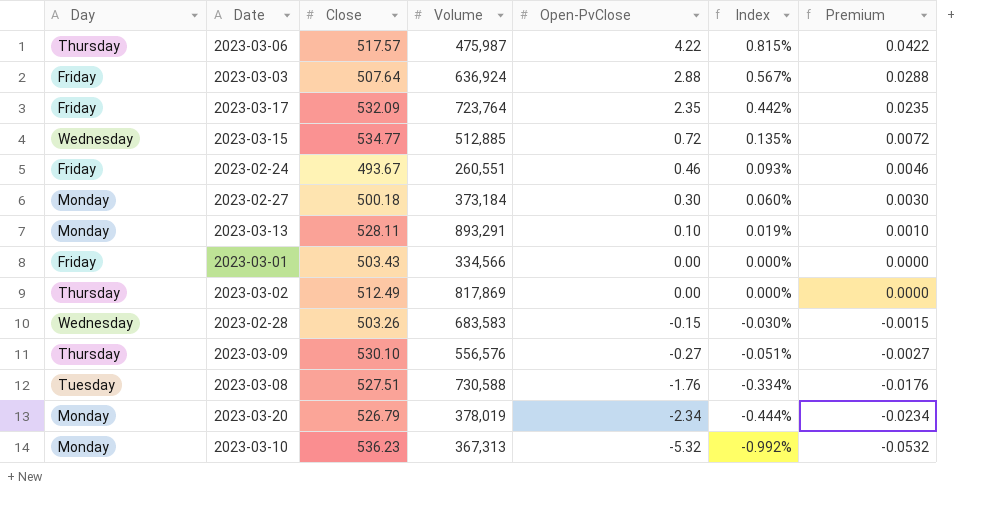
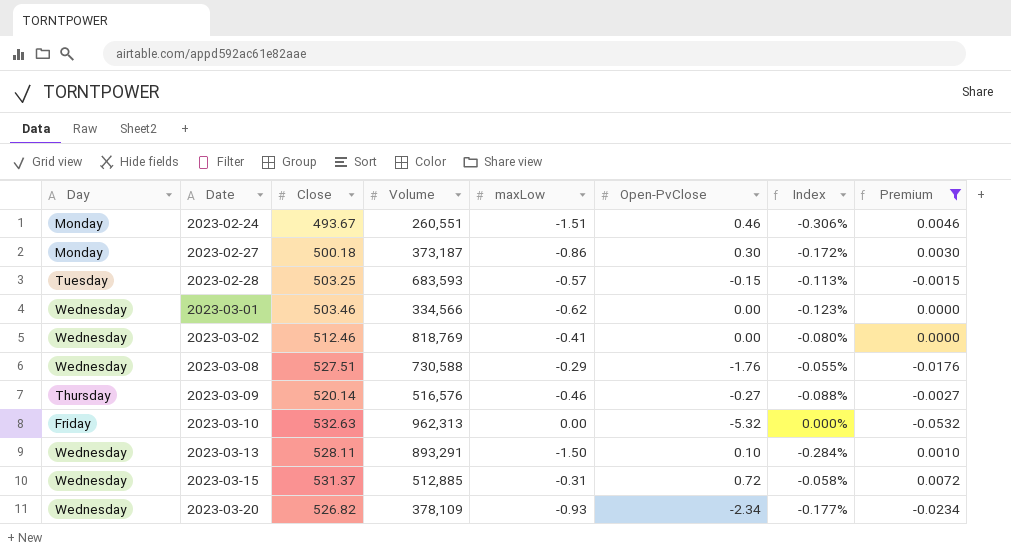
filter: none -> Premium <= 0.0072
row order: Open-PvClose descending -> Date ascending
column maxLow | position: none -> 5
column Index | formula: [Open-PvClose] / [Close] -> [maxLow] / [Close]
2023-02-24 | Day: Friday -> Monday
2023-02-27 | Volume: 373,184 -> 373,187
2023-02-28 | Day: Wednesday -> Tuesday
2023-02-28 | Close: 503.26 -> 503.25
2023-02-28 | Volume: 683,583 -> 683,593
2023-03-01 | Day: Friday -> Wednesday
2023-03-01 | Close: 503.43 -> 503.46
2023-03-02 | Day: Thursday -> Wednesday
2023-03-02 | Close: 512.49 -> 512.46
2023-03-02 | Volume: 817,869 -> 818,769
2023-03-08 | Day: Tuesday -> Wednesday
2023-03-09 | Close: 530.10 -> 520.14
2023-03-09 | Volume: 556,576 -> 516,576
2023-03-10 | Day: Monday -> Friday
2023-03-10 | Close: 536.23 -> 532.63
2023-03-10 | Volume: 367,313 -> 962,313
2023-03-13 | Day: Monday -> Wednesday
2023-03-15 | Close: 534.77 -> 531.37
2023-03-20 | Day: Monday -> Wednesday
2023-03-20 | Close: 526.79 -> 526.82
2023-03-20 | Volume: 378,019 -> 378,109

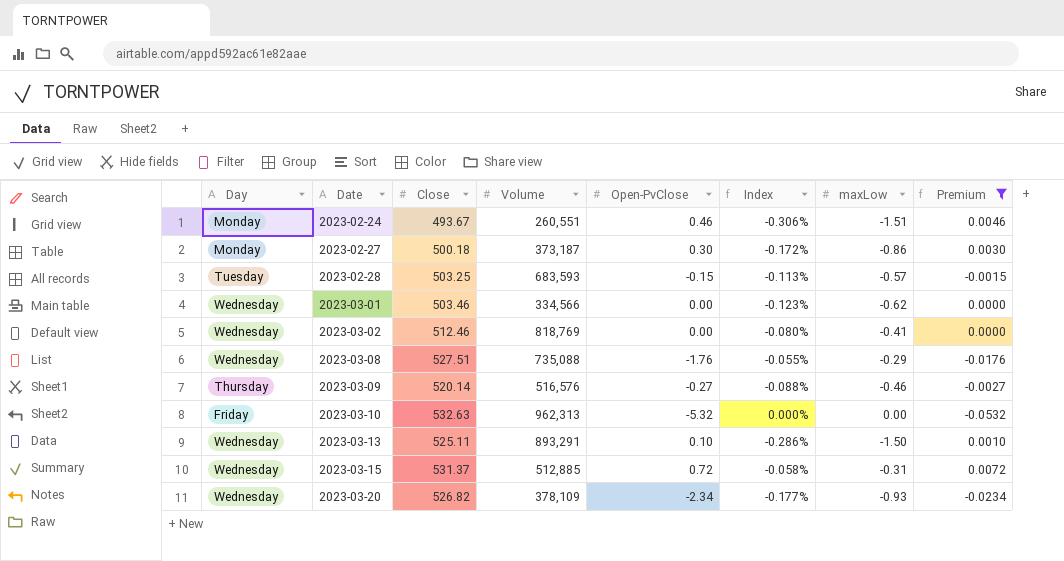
column maxLow | position: 5 -> 7
2023-03-08 | Volume: 730,588 -> 735,088
2023-03-13 | Close: 528.11 -> 525.11
2023-03-13 | Index: -0.284% -> -0.286%

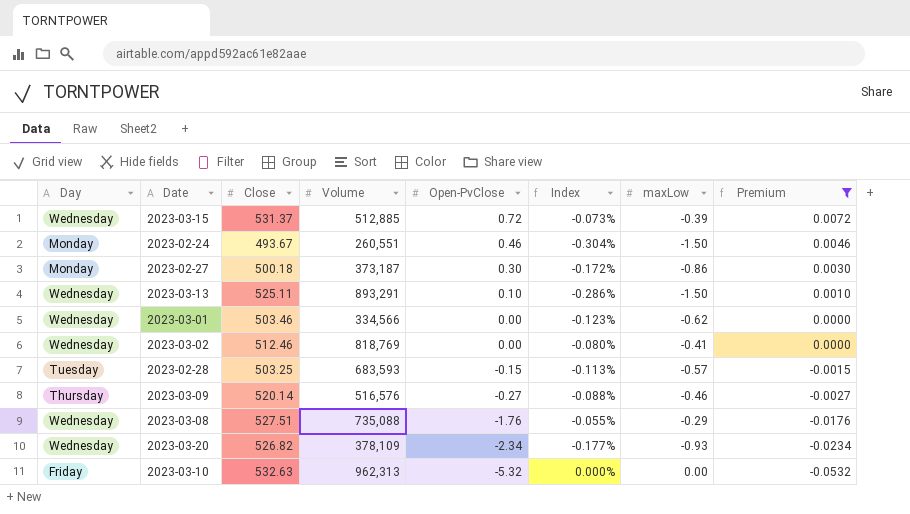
row order: Date ascending -> Open-PvClose descending
2023-03-15 | Index: -0.058% -> -0.073%
2023-03-15 | maxLow: -0.31 -> -0.39
2023-02-24 | Index: -0.306% -> -0.304%
2023-02-24 | maxLow: -1.51 -> -1.50

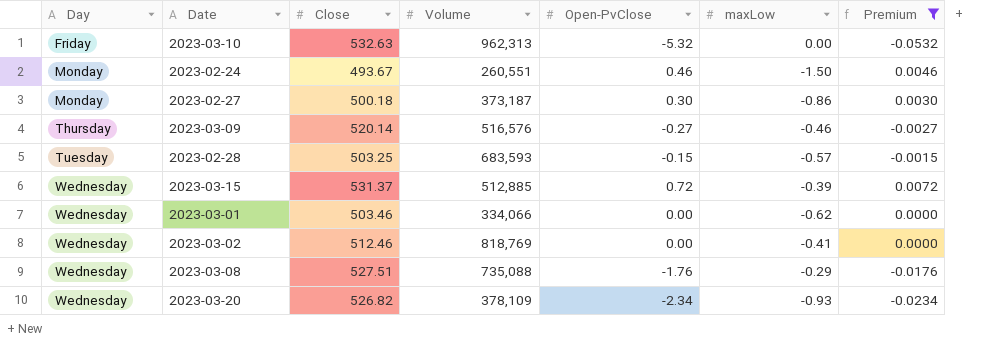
row order: Open-PvClose descending -> Day ascending
column Index | formula: [maxLow] / [Close] -> none
row 2023-03-13: Wednesday | 525.11 | 893,291 | 0.10 | -0.286% | -1.50 | 0.0010 -> none
2023-03-01 | Volume: 334,566 -> 334,066

